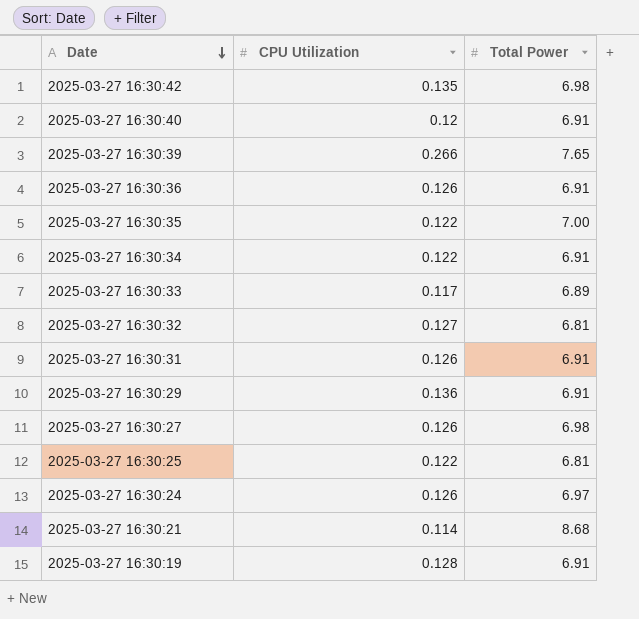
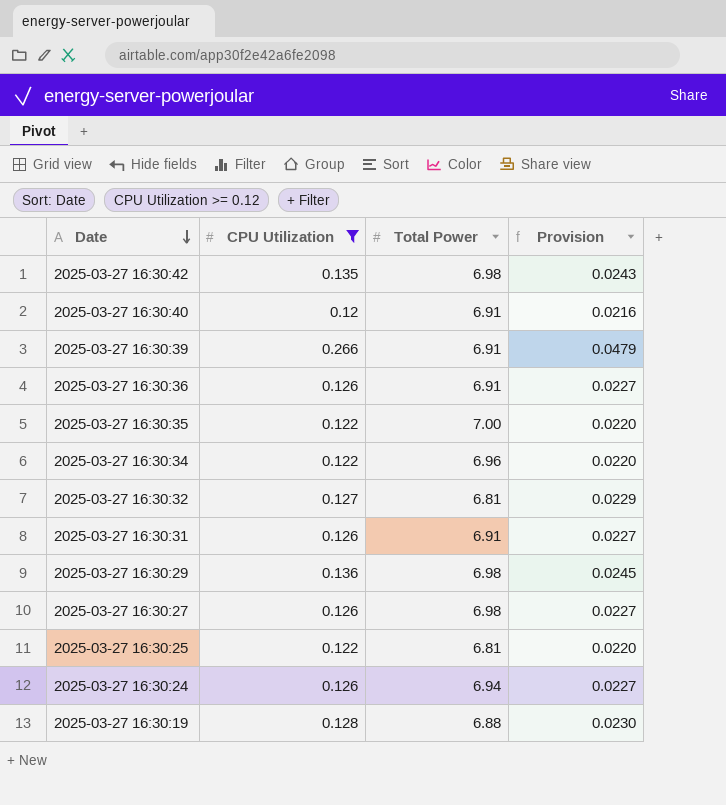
filter: none -> CPU Utilization >= 0.12
column Provision | formula: none -> [CPU Utilization] * 0.18
2025-03-27 16:30:39 | Total Power: 7.65 -> 6.91
2025-03-27 16:30:34 | Total Power: 6.91 -> 6.96
2025-03-27 16:30:29 | Total Power: 6.91 -> 6.98
2025-03-27 16:30:24 | Total Power: 6.97 -> 6.94
2025-03-27 16:30:19 | Total Power: 6.91 -> 6.88

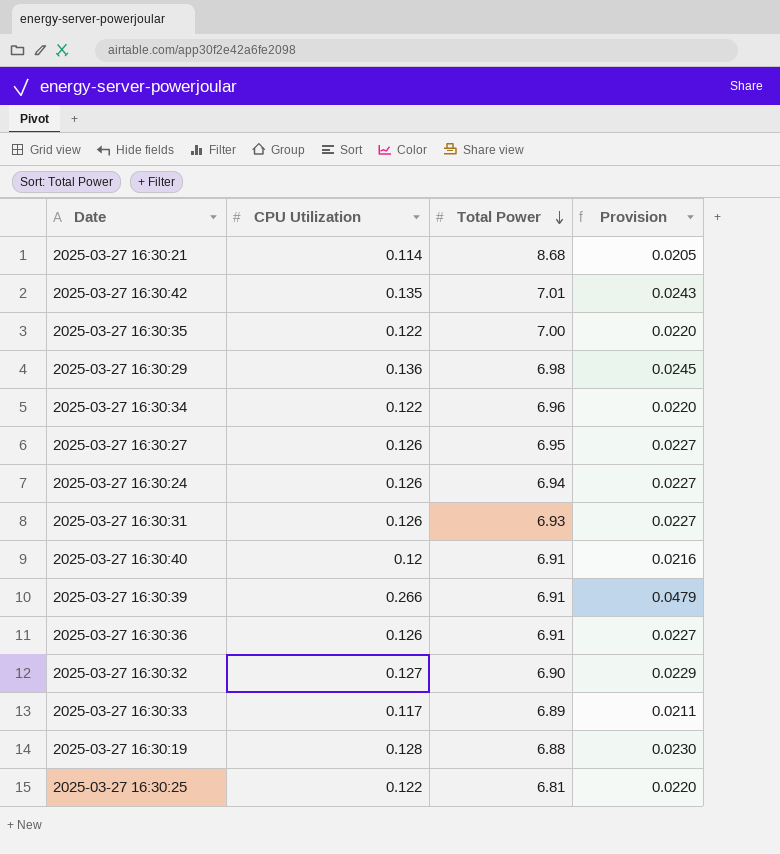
filter: CPU Utilization >= 0.12 -> none
row order: Date descending -> Total Power descending
2025-03-27 16:30:42 | Total Power: 6.98 -> 7.01
2025-03-27 16:30:27 | Total Power: 6.98 -> 6.95
2025-03-27 16:30:31 | Total Power: 6.91 -> 6.93
2025-03-27 16:30:32 | Total Power: 6.81 -> 6.90

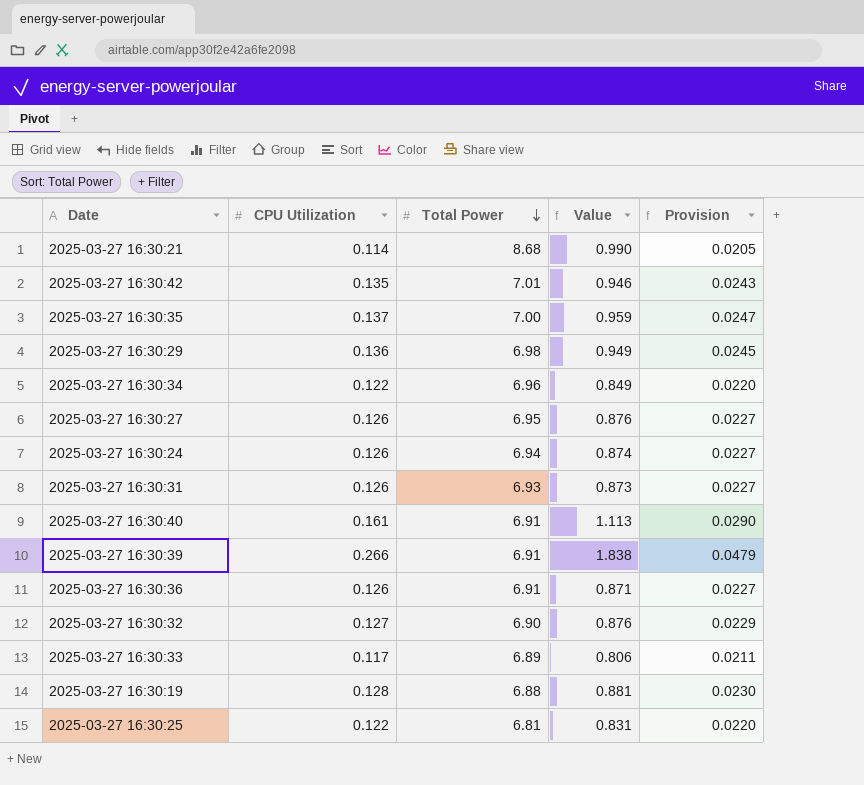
column Value | formula: none -> [CPU Utilization] * [Total Power]
2025-03-27 16:30:35 | CPU Utilization: 0.122 -> 0.137
2025-03-27 16:30:35 | Provision: 0.0220 -> 0.0247
2025-03-27 16:30:40 | CPU Utilization: 0.12 -> 0.161
2025-03-27 16:30:40 | Provision: 0.0216 -> 0.0290

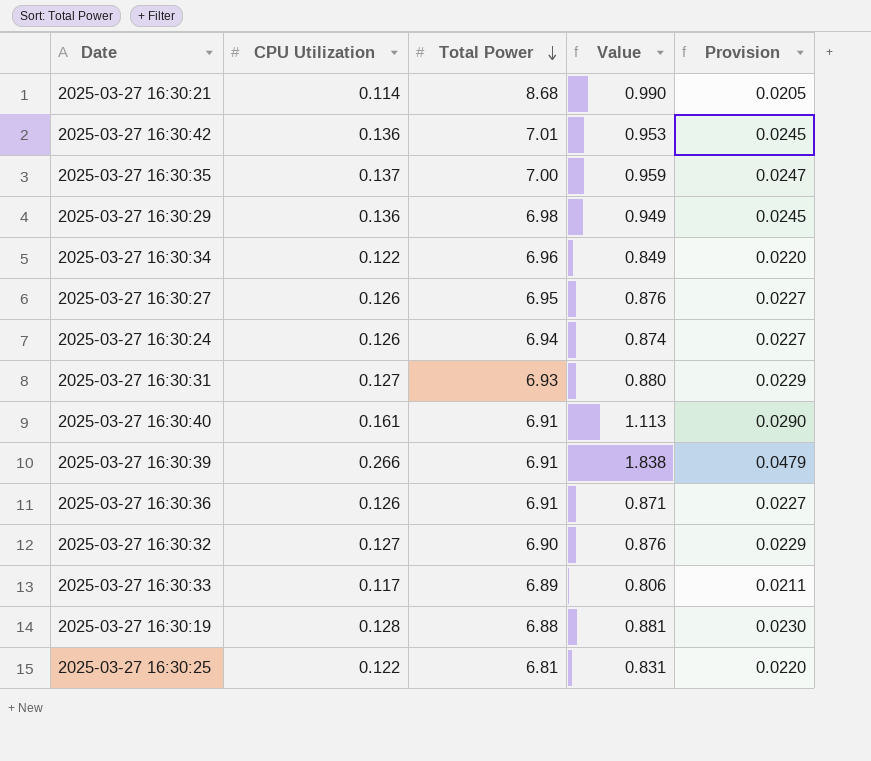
2025-03-27 16:30:42 | CPU Utilization: 0.135 -> 0.136
2025-03-27 16:30:42 | Value: 0.946 -> 0.953
2025-03-27 16:30:42 | Provision: 0.0243 -> 0.0245
2025-03-27 16:30:31 | CPU Utilization: 0.126 -> 0.127
2025-03-27 16:30:31 | Value: 0.873 -> 0.880
2025-03-27 16:30:31 | Provision: 0.0227 -> 0.0229

